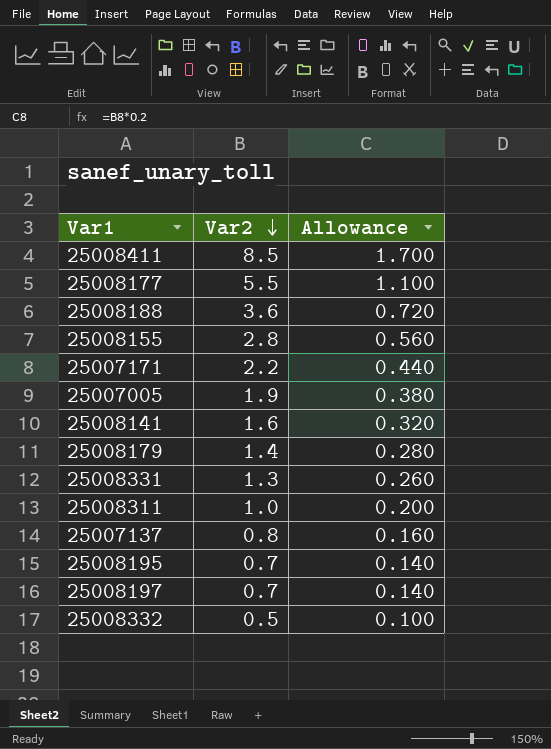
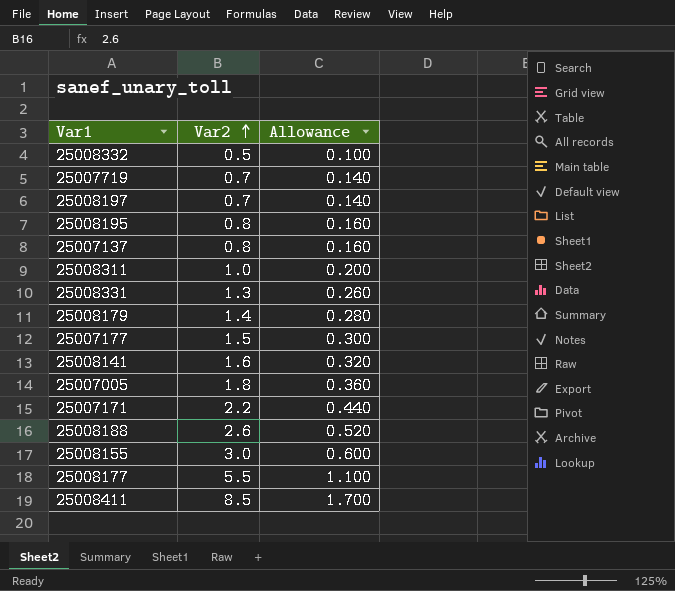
row order: Var2 descending -> Var2 ascending
row 25007719: none -> 0.7 | 0.140
25008195 | Var2: 0.7 -> 0.8
25008195 | Allowance: 0.140 -> 0.160
row 25007177: none -> 1.5 | 0.300
25007005 | Var2: 1.9 -> 1.8
25007005 | Allowance: 0.380 -> 0.360
25008188 | Var2: 3.6 -> 2.6
25008188 | Allowance: 0.720 -> 0.520
25008155 | Var2: 2.8 -> 3.0
25008155 | Allowance: 0.560 -> 0.600

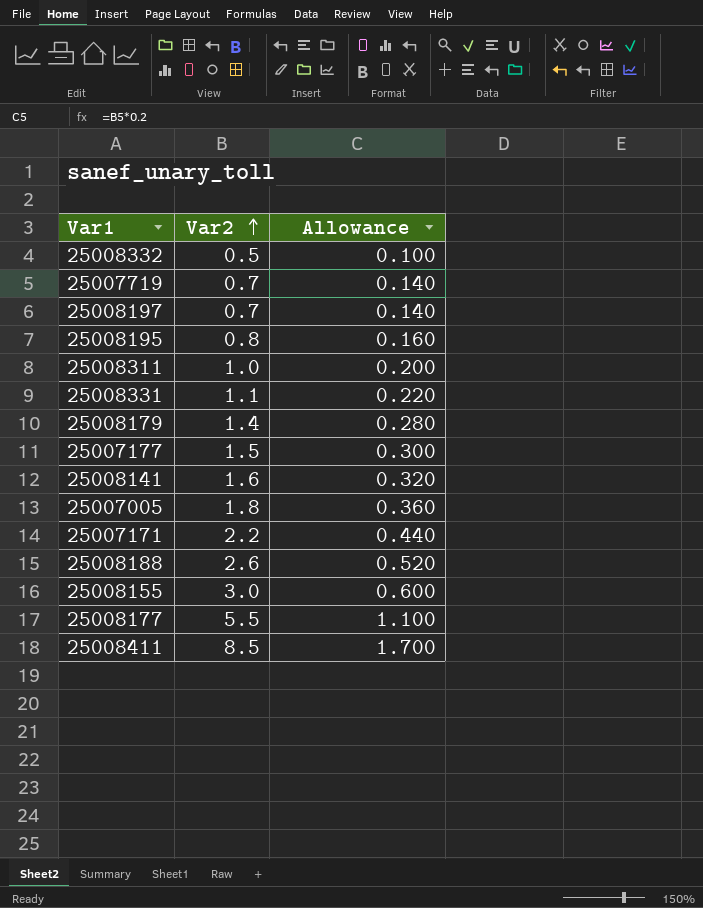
row 25007137: 0.8 | 0.160 -> none
25008331 | Var2: 1.3 -> 1.1
25008331 | Allowance: 0.260 -> 0.220

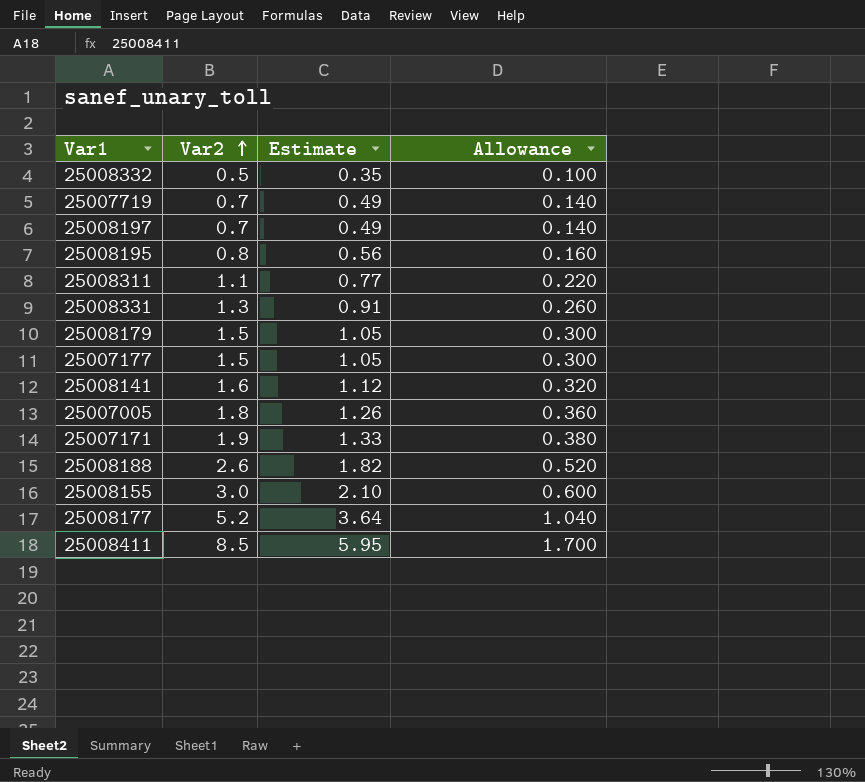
column Estimate | formula: none -> [Var2] * 0.7
25008311 | Var2: 1.0 -> 1.1
25008311 | Allowance: 0.200 -> 0.220
25008331 | Var2: 1.1 -> 1.3
25008331 | Allowance: 0.220 -> 0.260
25008179 | Var2: 1.4 -> 1.5
25008179 | Allowance: 0.280 -> 0.300
25007171 | Var2: 2.2 -> 1.9
25007171 | Allowance: 0.440 -> 0.380
25008177 | Var2: 5.5 -> 5.2
25008177 | Allowance: 1.100 -> 1.040

